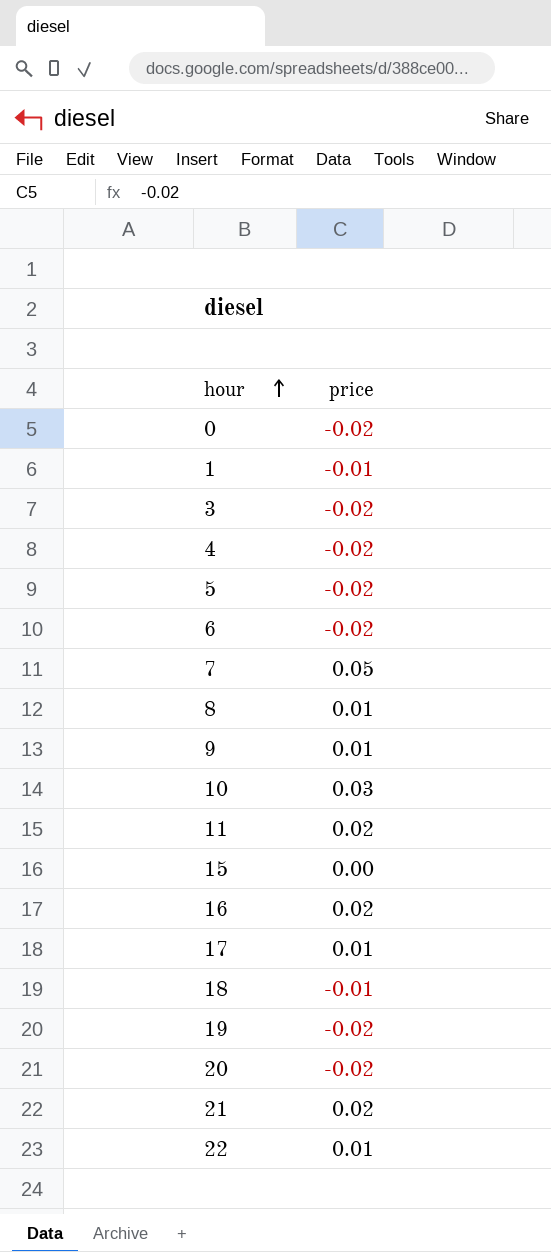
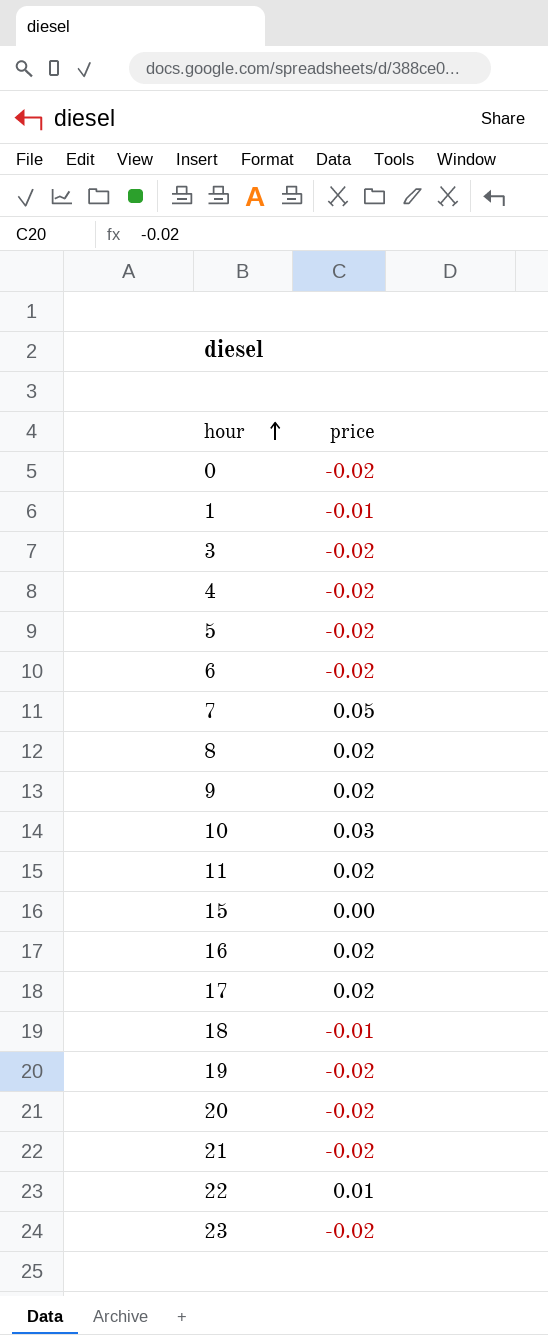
8 | price: 0.01 -> 0.02
9 | price: 0.01 -> 0.02
17 | price: 0.01 -> 0.02
21 | price: 0.02 -> -0.02
row 23: none -> -0.02

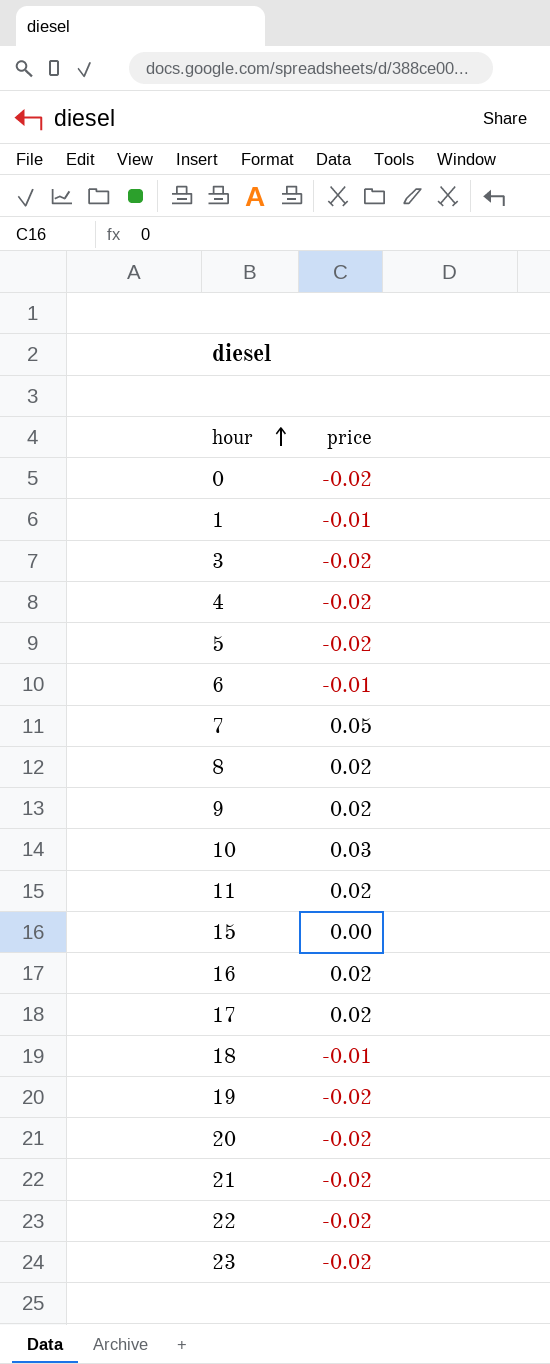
6 | price: -0.02 -> -0.01
22 | price: 0.01 -> -0.02

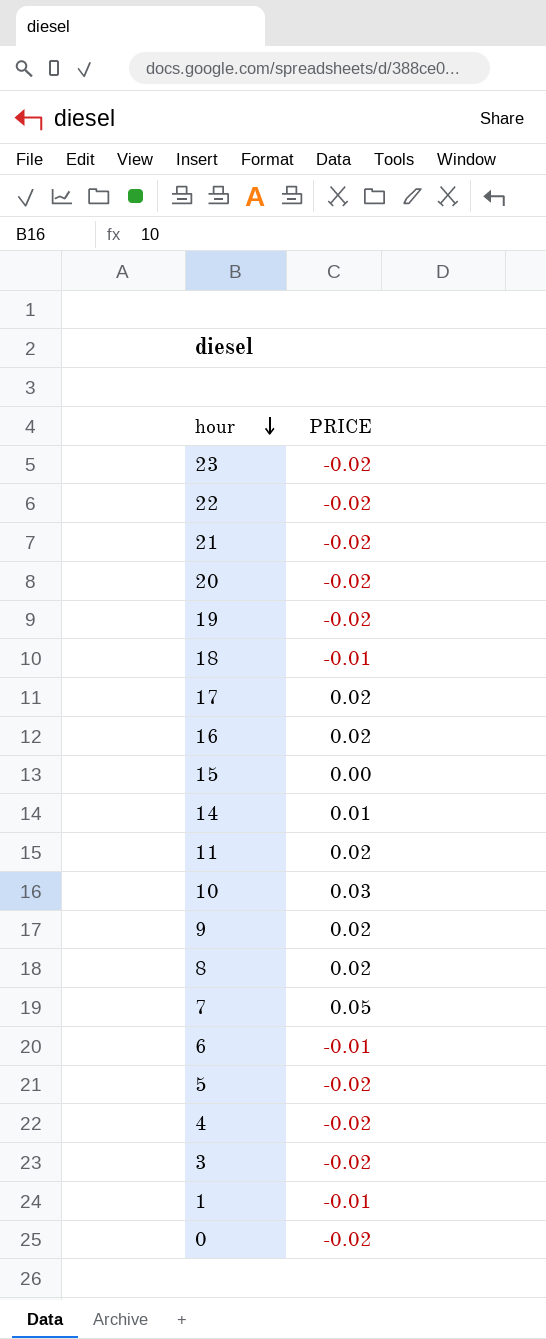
row order: hour ascending -> hour descending
column name: price -> PRICE
row 14: none -> 0.01

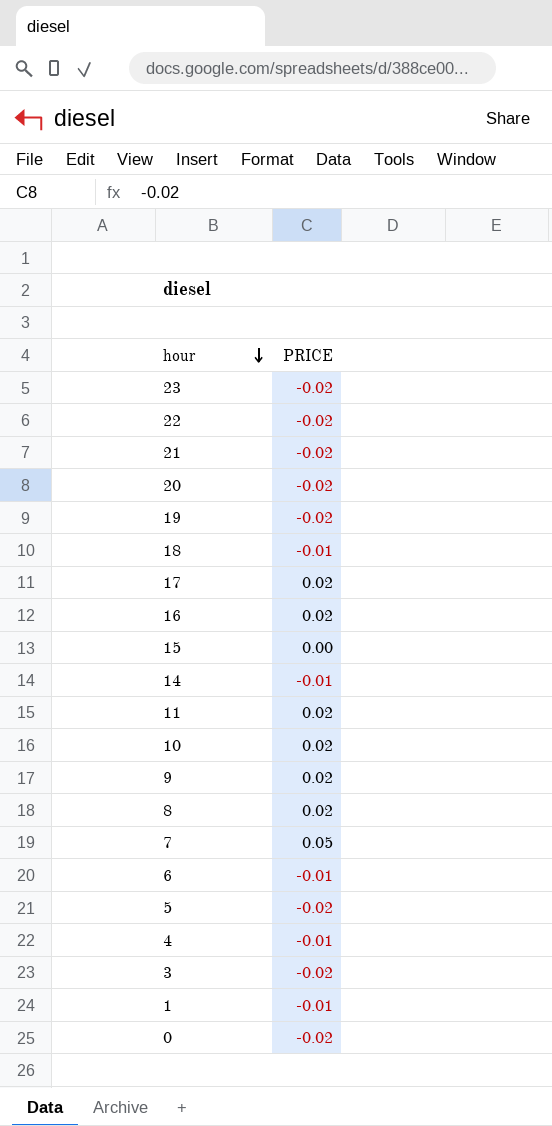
14 | PRICE: 0.01 -> -0.01
10 | PRICE: 0.03 -> 0.02
4 | PRICE: -0.02 -> -0.01

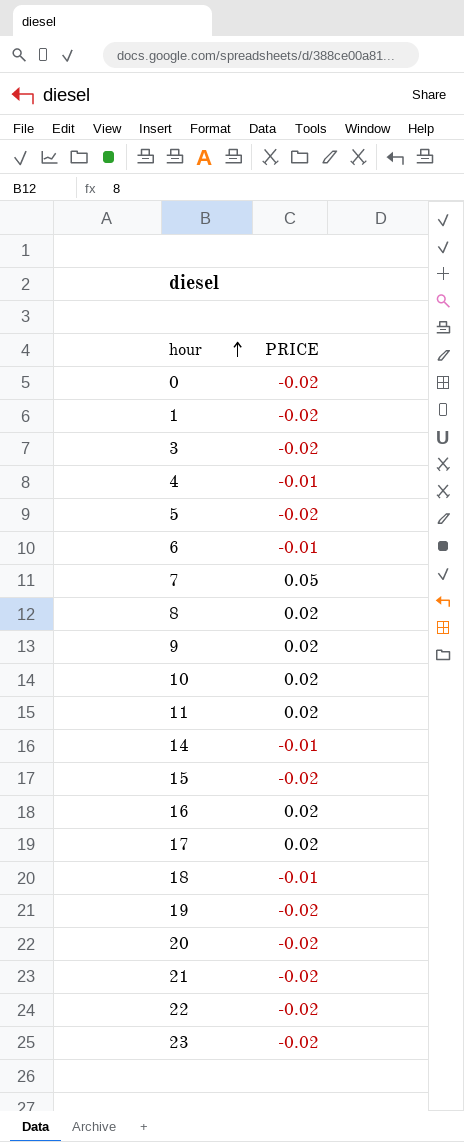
row order: hour descending -> hour ascending
1 | PRICE: -0.01 -> -0.02
15 | PRICE: 0.00 -> -0.02

